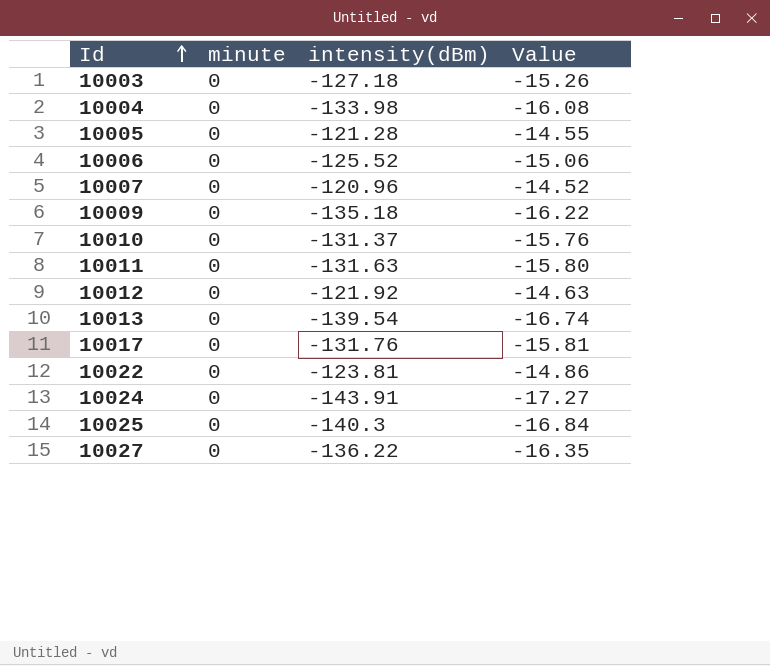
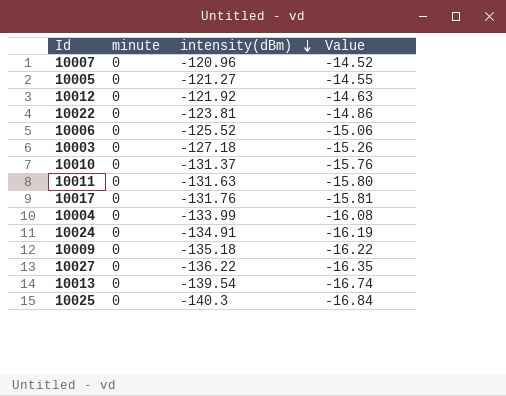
row order: Id ascending -> intensity(dBm) descending
10005 | intensity(dBm): -121.28 -> -121.27
10004 | intensity(dBm): -133.98 -> -133.99
10024 | intensity(dBm): -143.91 -> -134.91
10024 | Value: -17.27 -> -16.19

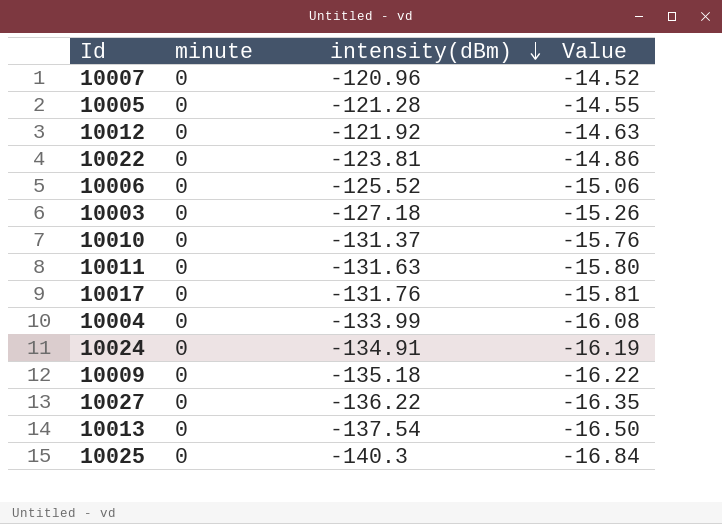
10005 | intensity(dBm): -121.27 -> -121.28
10013 | intensity(dBm): -139.54 -> -137.54
10013 | Value: -16.74 -> -16.50

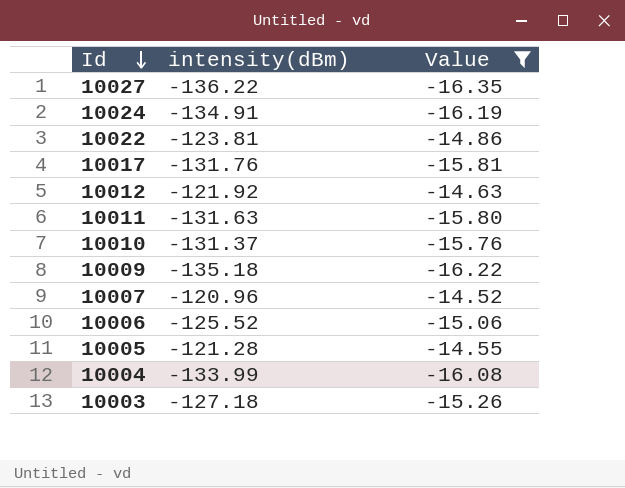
filter: none -> Value >= -16.35
row order: intensity(dBm) descending -> Id descending
column minute | position: 2 -> none

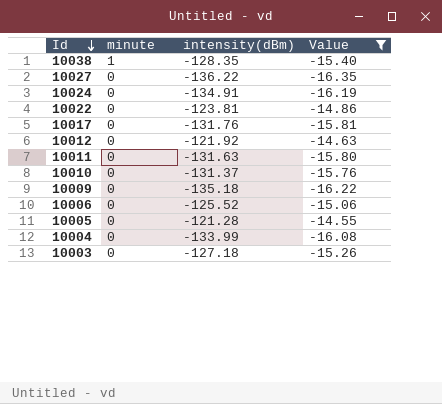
column minute | position: none -> 2
row 10007: -120.96 | -14.52 -> none
row 10038: none -> 1 | -128.35 | -15.40

